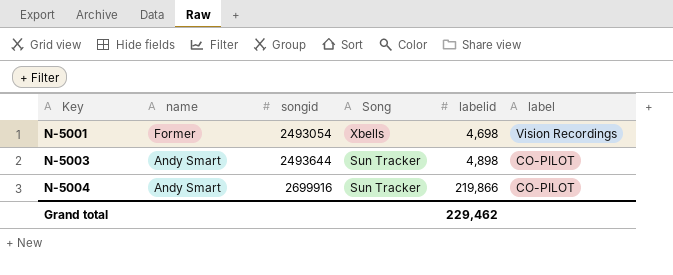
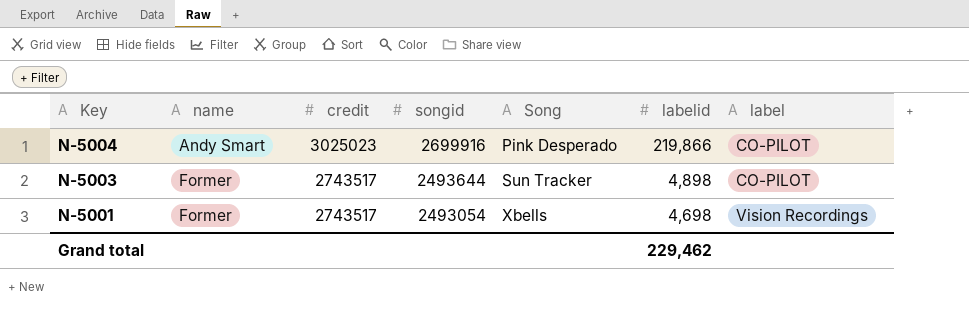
row order: Key ascending -> Key descending
column credit | position: none -> 3
N-5004 | Song: Sun Tracker -> Pink Desperado
N-5003 | name: Andy Smart -> Former

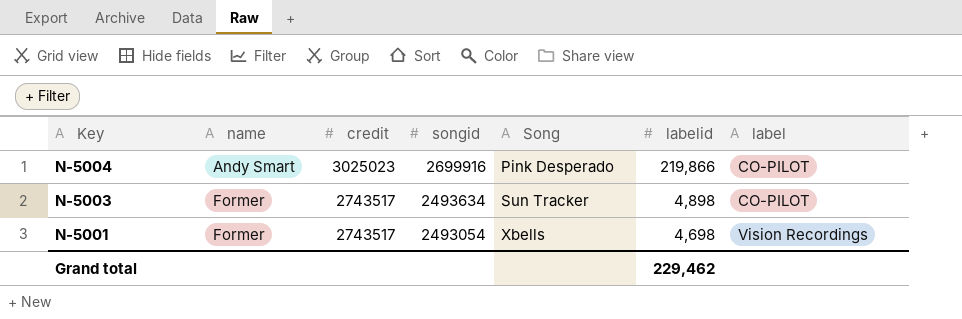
N-5003 | songid: 2493644 -> 2493634

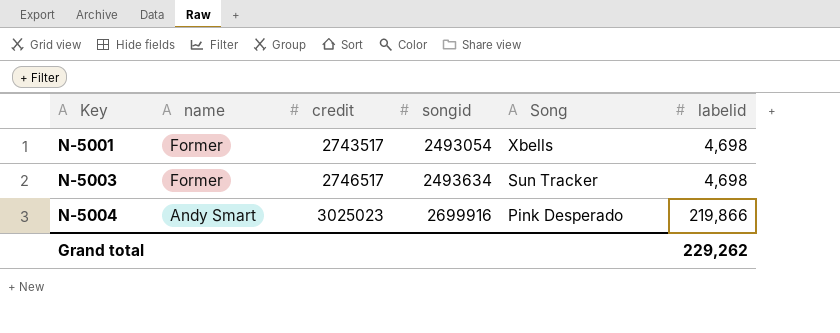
row order: Key descending -> Key ascending
column label | position: 7 -> none
N-5003 | credit: 2743517 -> 2746517
N-5003 | labelid: 4,898 -> 4,698
Grand total | labelid: 229,462 -> 229,262

